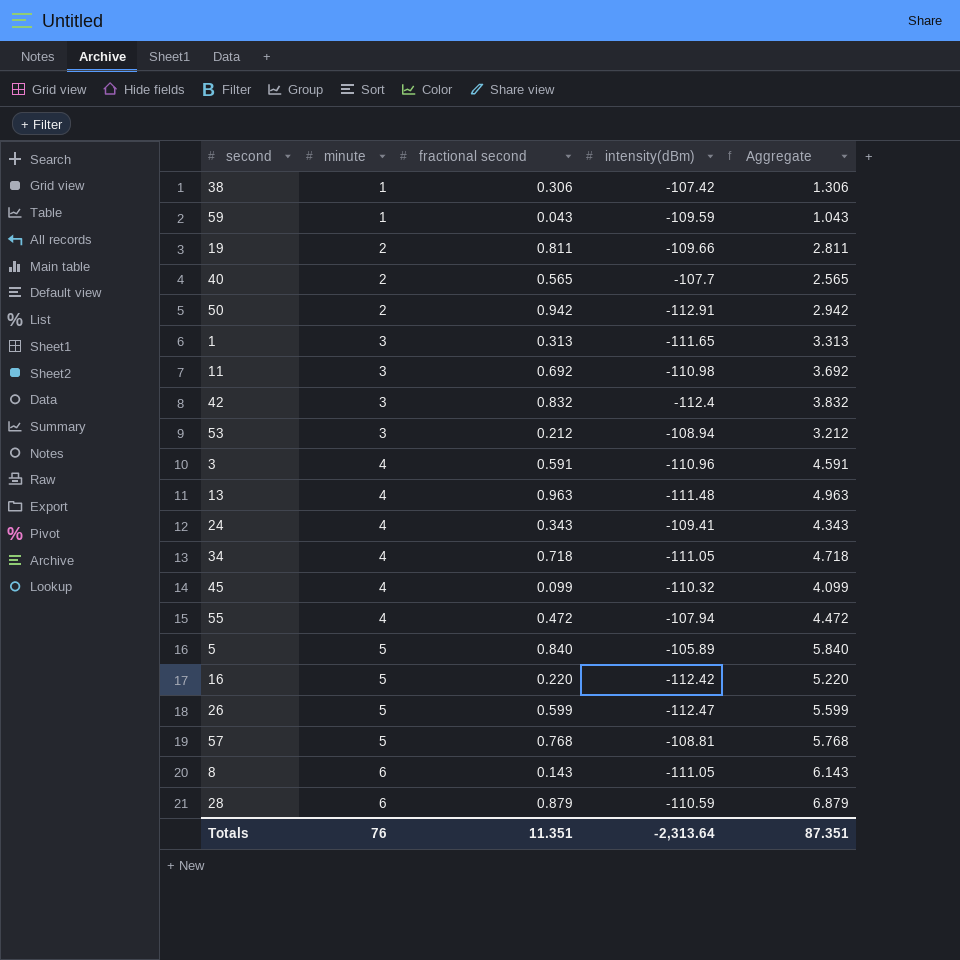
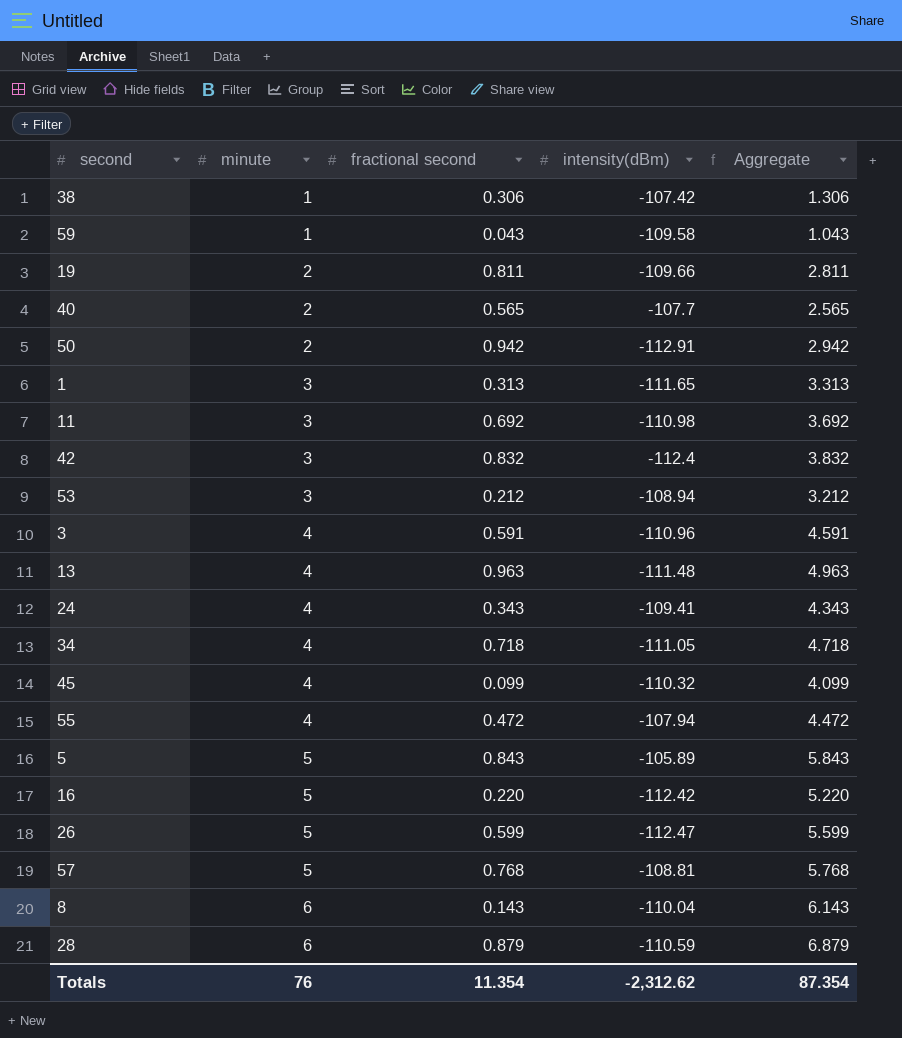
59 | intensity(dBm): -109.59 -> -109.58
5 | fractional second: 0.840 -> 0.843
5 | Aggregate: 5.840 -> 5.843
8 | intensity(dBm): -111.05 -> -110.04
Totals | fractional second: 11.351 -> 11.354
Totals | intensity(dBm): -2,313.64 -> -2,312.62
Totals | Aggregate: 87.351 -> 87.354

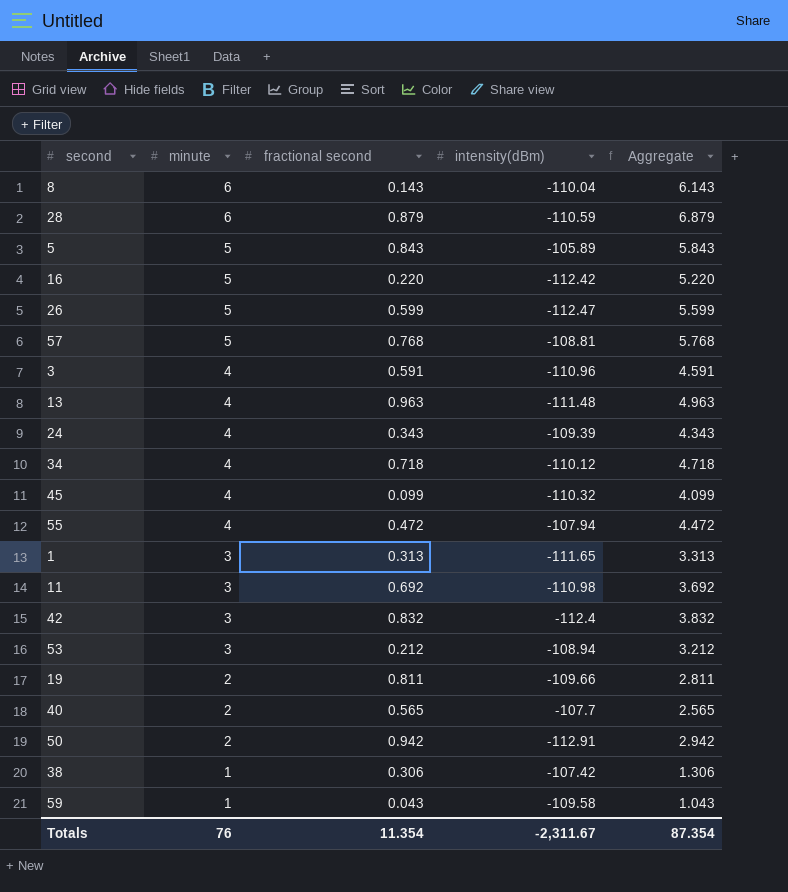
row order: minute ascending -> minute descending
24 | intensity(dBm): -109.41 -> -109.39
34 | intensity(dBm): -111.05 -> -110.12
Totals | intensity(dBm): -2,312.62 -> -2,311.67

